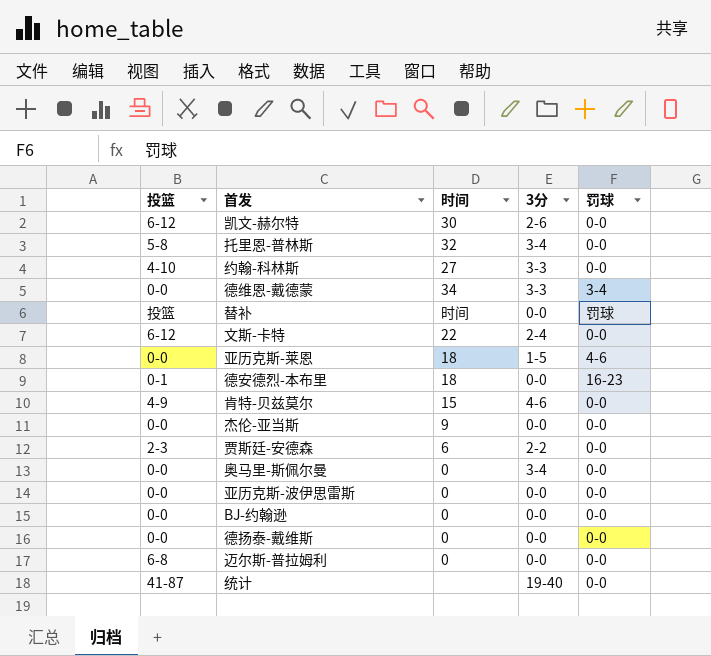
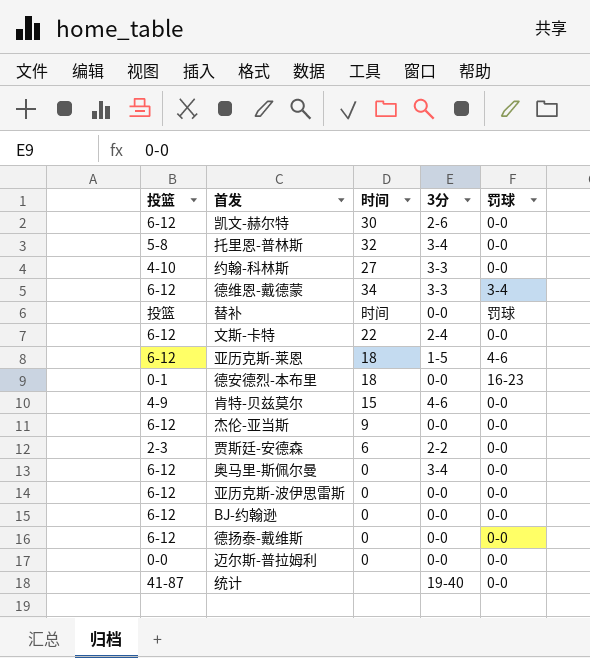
德维恩-戴德蒙 | 投篮: 0-0 -> 6-12
亚历克斯-莱恩 | 投篮: 0-0 -> 6-12
杰伦-亚当斯 | 投篮: 0-0 -> 6-12
奥马里-斯佩尔曼 | 投篮: 0-0 -> 6-12
亚历克斯-波伊思雷斯 | 投篮: 0-0 -> 6-12
BJ-约翰逊 | 投篮: 0-0 -> 6-12
德扬泰-戴维斯 | 投篮: 0-0 -> 6-12
迈尔斯-普拉姆利 | 投篮: 6-8 -> 0-0

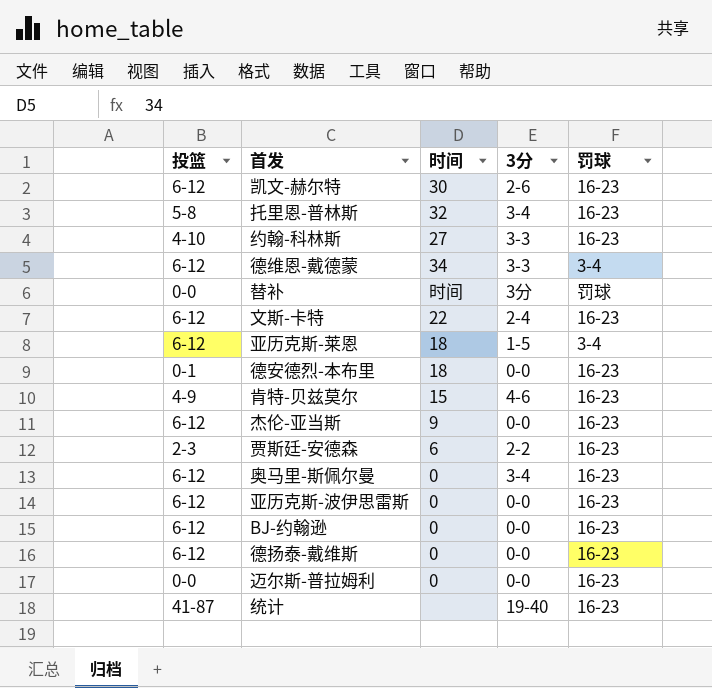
凯文-赫尔特 | 罚球: 0-0 -> 16-23
托里恩-普林斯 | 罚球: 0-0 -> 16-23
约翰-科林斯 | 罚球: 0-0 -> 16-23
替补 | 投篮: 投篮 -> 0-0
替补 | 3分: 0-0 -> 3分
文斯-卡特 | 罚球: 0-0 -> 16-23
亚历克斯-莱恩 | 罚球: 4-6 -> 3-4
肯特-贝兹莫尔 | 罚球: 0-0 -> 16-23
杰伦-亚当斯 | 罚球: 0-0 -> 16-23
贾斯廷-安德森 | 罚球: 0-0 -> 16-23
奥马里-斯佩尔曼 | 罚球: 0-0 -> 16-23
亚历克斯-波伊思雷斯 | 罚球: 0-0 -> 16-23
BJ-约翰逊 | 罚球: 0-0 -> 16-23
德扬泰-戴维斯 | 罚球: 0-0 -> 16-23
迈尔斯-普拉姆利 | 罚球: 0-0 -> 16-23
统计 | 罚球: 0-0 -> 16-23

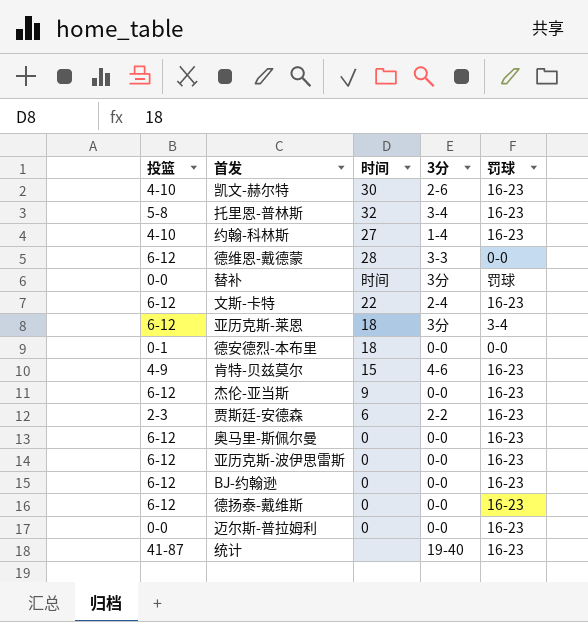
凯文-赫尔特 | 投篮: 6-12 -> 4-10
约翰-科林斯 | 3分: 3-3 -> 1-4
德维恩-戴德蒙 | 时间: 34 -> 28
德维恩-戴德蒙 | 罚球: 3-4 -> 0-0
亚历克斯-莱恩 | 3分: 1-5 -> 3分
德安德烈-本布里 | 罚球: 16-23 -> 0-0
奥马里-斯佩尔曼 | 3分: 3-4 -> 0-0

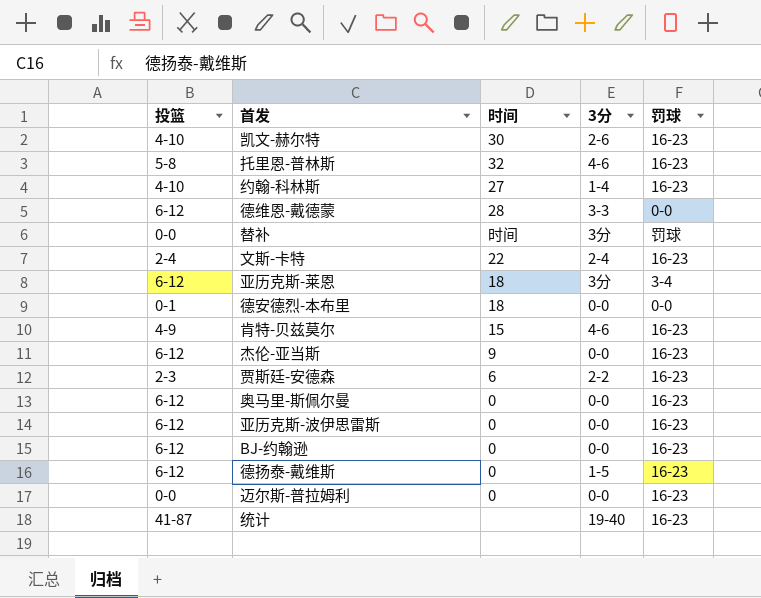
托里恩-普林斯 | 3分: 3-4 -> 4-6
文斯-卡特 | 投篮: 6-12 -> 2-4
德扬泰-戴维斯 | 3分: 0-0 -> 1-5

